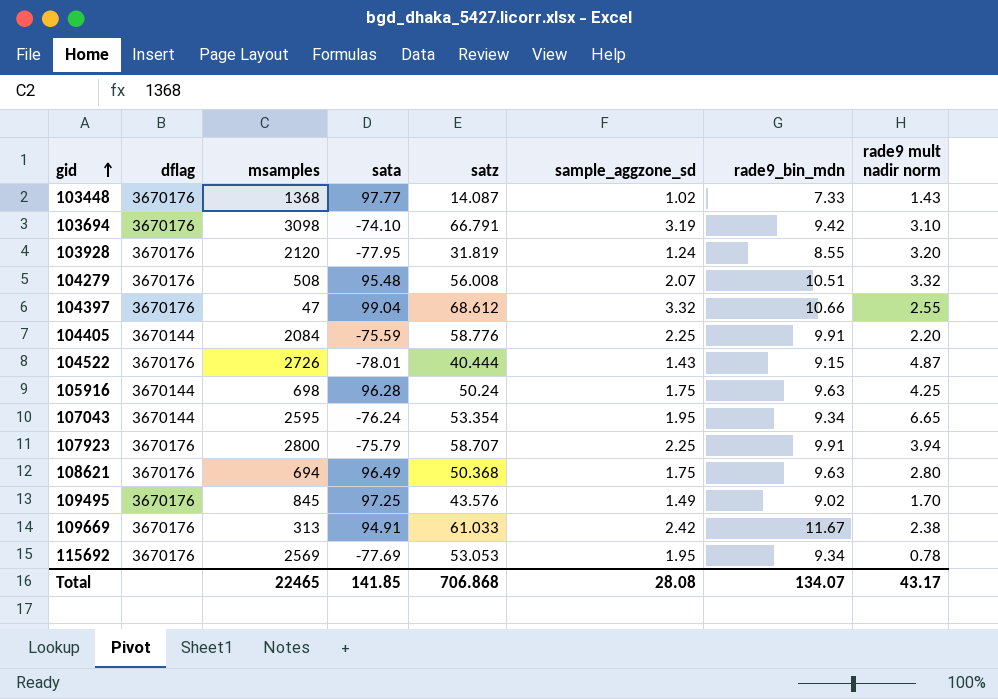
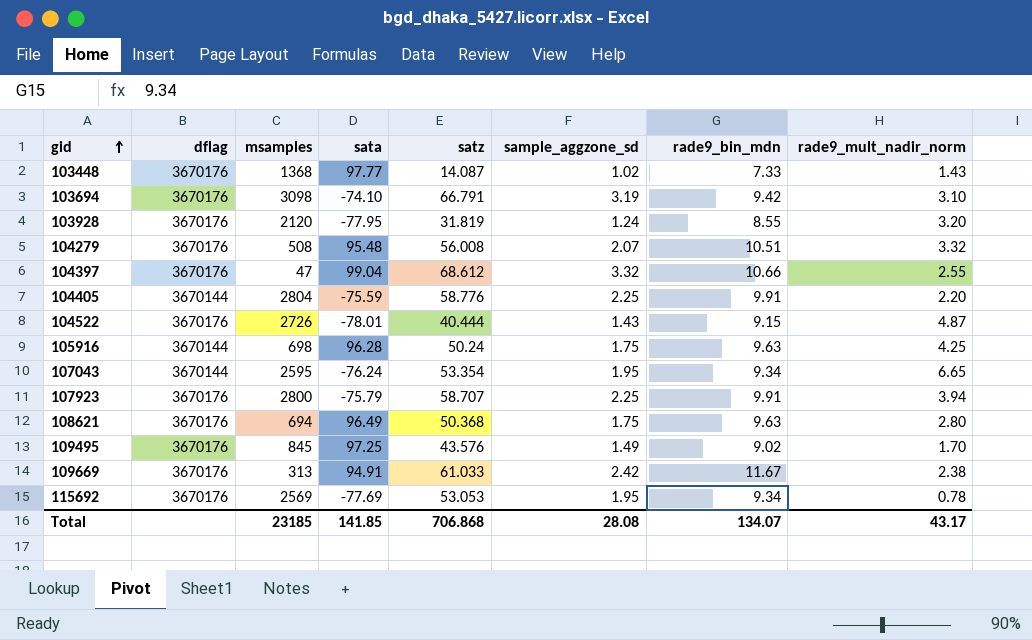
column name: rade9 mult nadir norm -> rade9_mult_nadir_norm
104405 | msamples: 2084 -> 2804
Total | msamples: 22465 -> 23185

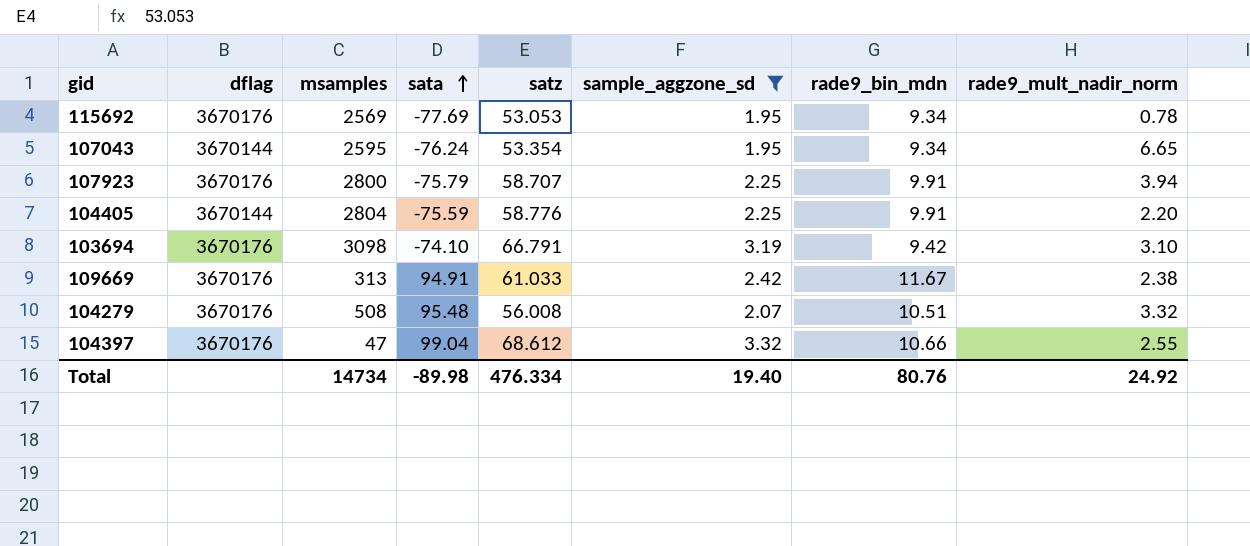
filter: none -> sample_aggzone_sd >= 1.95
row order: gid ascending -> sata ascending
Total | msamples: 23185 -> 14734
Total | sata: 141.85 -> -89.98
Total | satz: 706.868 -> 476.334
Total | sample_aggzone_sd: 28.08 -> 19.40
Total | rade9_bin_mdn: 134.07 -> 80.76
Total | rade9_mult_nadir_norm: 43.17 -> 24.92

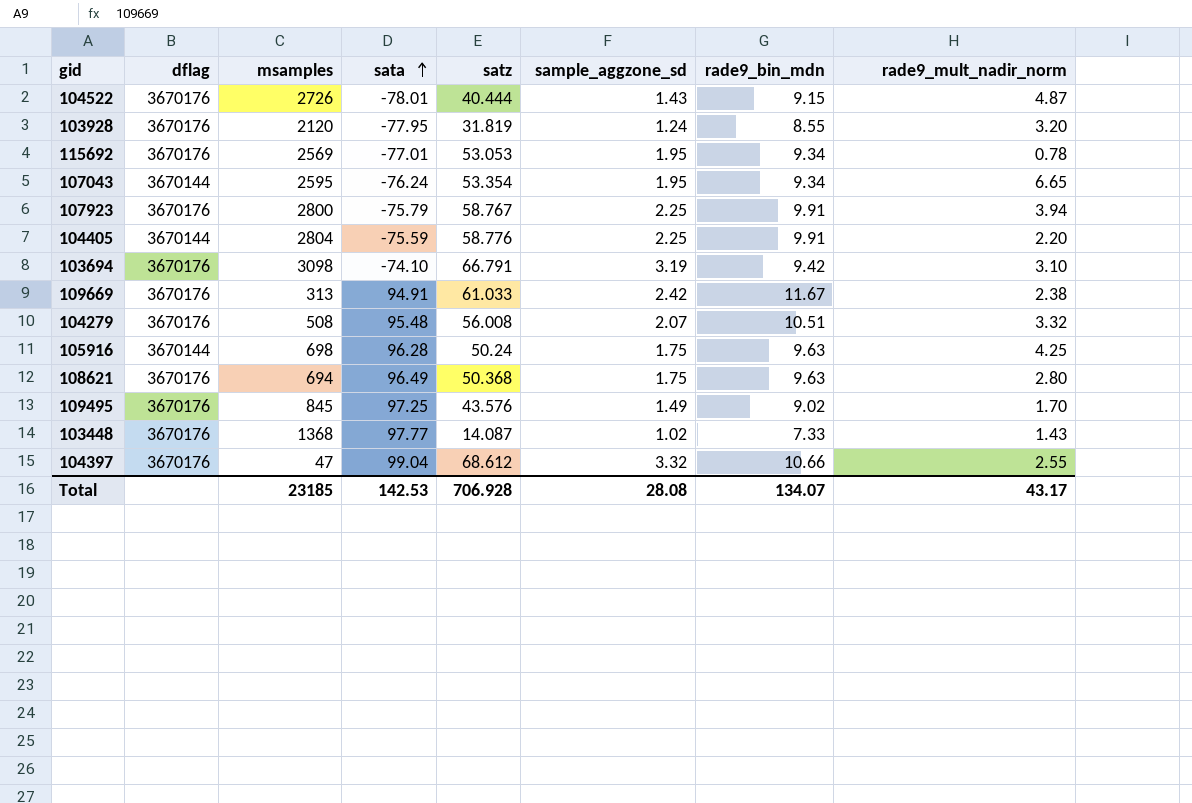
filter: sample_aggzone_sd >= 1.95 -> none
115692 | sata: -77.69 -> -77.01
107923 | satz: 58.707 -> 58.767
Total | msamples: 14734 -> 23185
Total | sata: -89.98 -> 142.53
Total | satz: 476.334 -> 706.928
Total | sample_aggzone_sd: 19.40 -> 28.08
Total | rade9_bin_mdn: 80.76 -> 134.07
Total | rade9_mult_nadir_norm: 24.92 -> 43.17

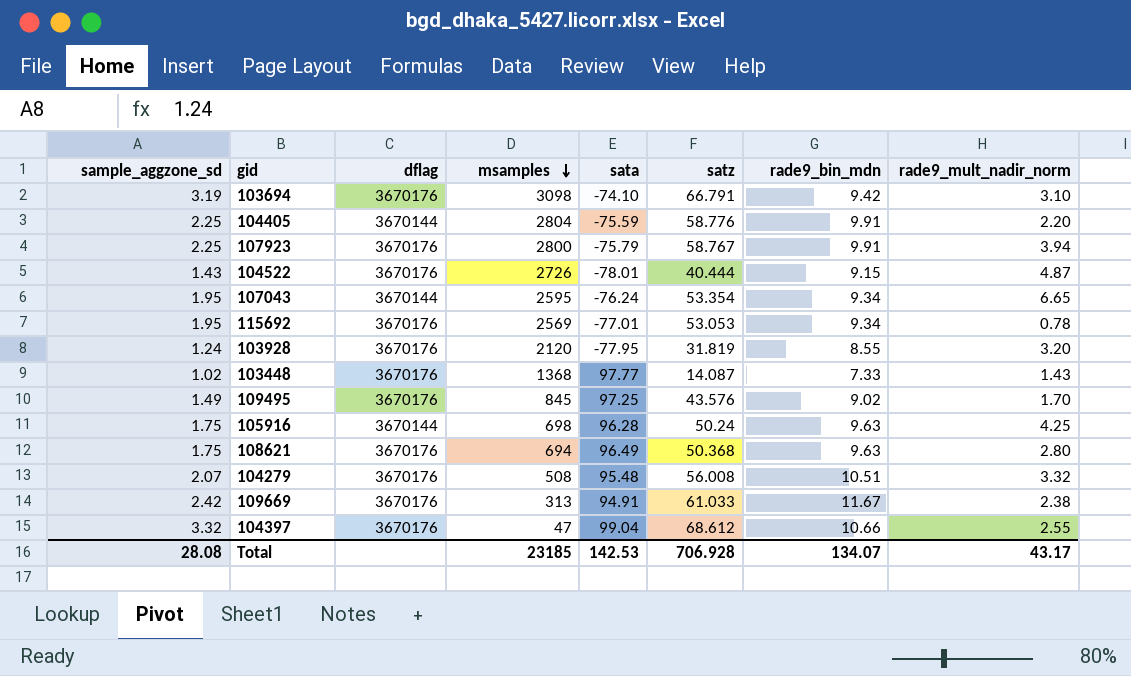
row order: sata ascending -> msamples descending
column sample_aggzone_sd | position: 6 -> 1

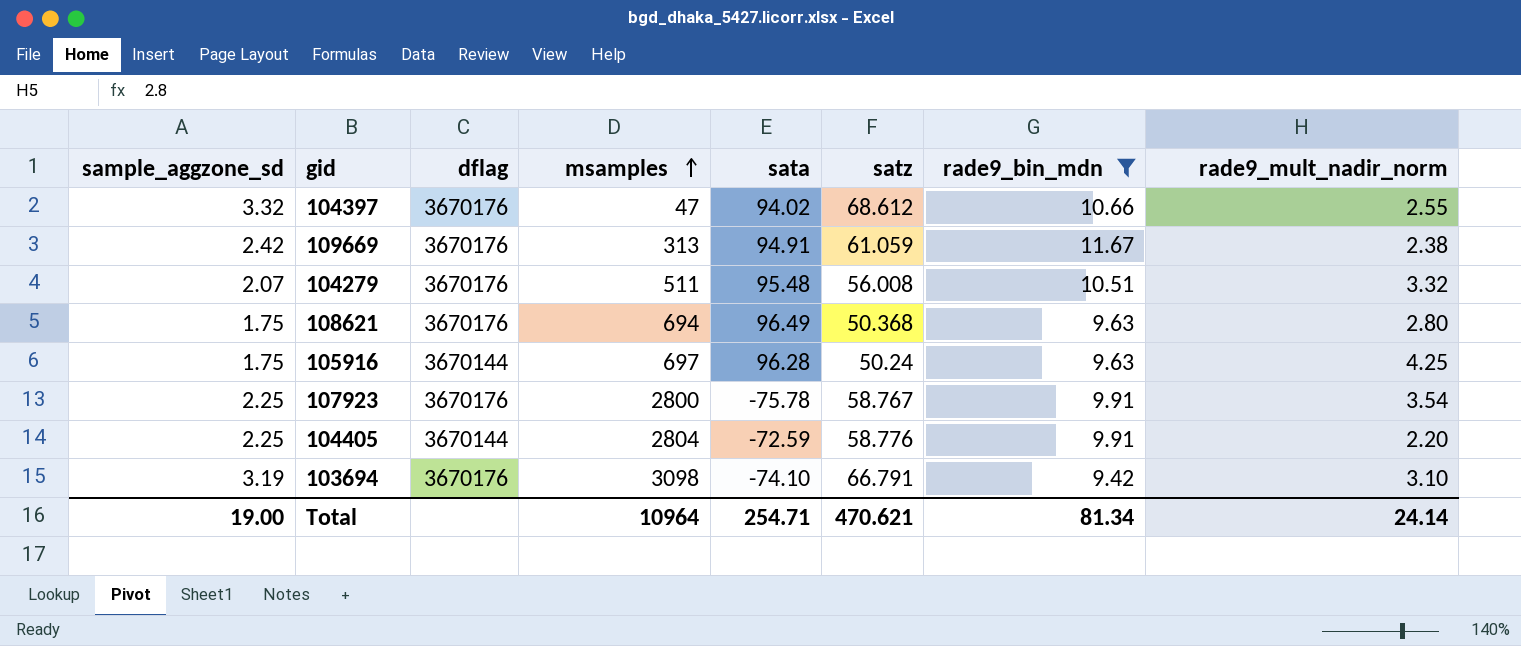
filter: none -> rade9_bin_mdn >= 9.42
row order: msamples descending -> msamples ascending
104397 | sata: 99.04 -> 94.02
109669 | satz: 61.033 -> 61.059
104279 | msamples: 508 -> 511
105916 | msamples: 698 -> 697
107923 | sata: -75.79 -> -75.78
107923 | rade9_mult_nadir_norm: 3.94 -> 3.54
104405 | sata: -75.59 -> -72.59
Total | sample_aggzone_sd: 28.08 -> 19.00
Total | msamples: 23185 -> 10964
Total | sata: 142.53 -> 254.71
Total | satz: 706.928 -> 470.621
Total | rade9_bin_mdn: 134.07 -> 81.34
Total | rade9_mult_nadir_norm: 43.17 -> 24.14

